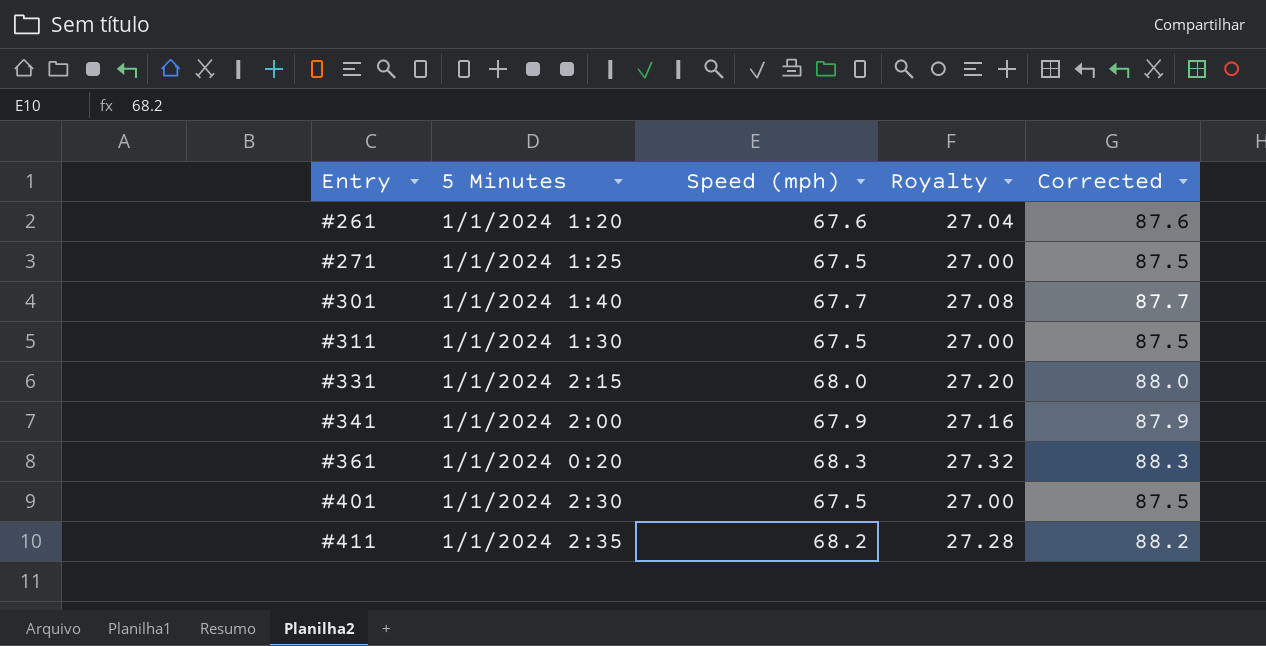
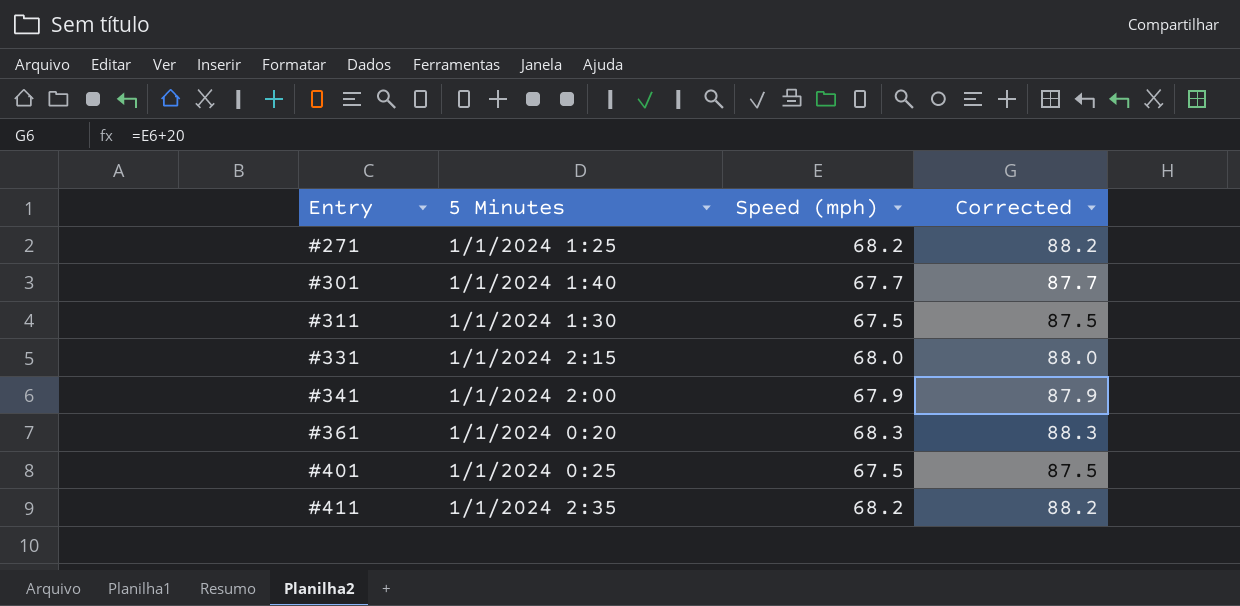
column Royalty | formula: [Speed (mph)] * 0.4 -> none
row #261: 1/1/2024 1:20 | 67.6 | 27.04 | 87.6 -> none
#271 | Speed (mph): 67.5 -> 68.2
#271 | Corrected: 87.5 -> 88.2
#401 | 5 Minutes: 1/1/2024 2:30 -> 1/1/2024 0:25

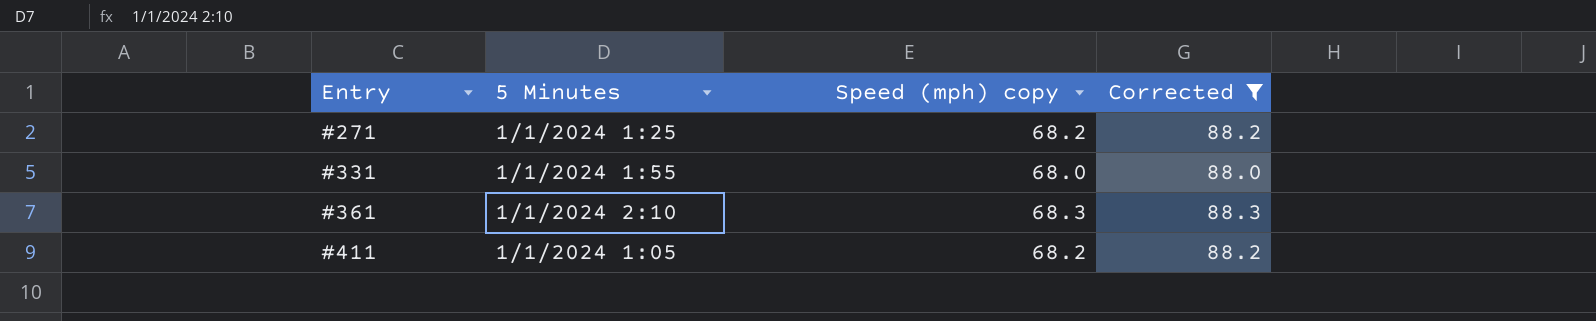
filter: none -> Corrected >= 88.0
column name: Speed (mph) -> Speed (mph) copy
#331 | 5 Minutes: 1/1/2024 2:15 -> 1/1/2024 1:55
#361 | 5 Minutes: 1/1/2024 0:20 -> 1/1/2024 2:10
#411 | 5 Minutes: 1/1/2024 2:35 -> 1/1/2024 1:05

